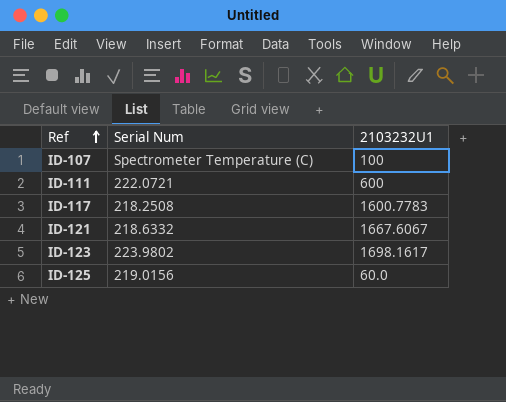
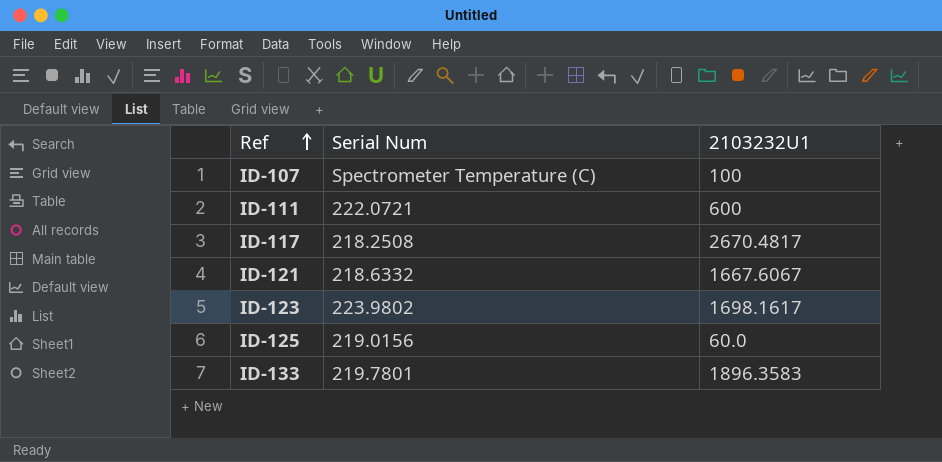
ID-117 | 2103232U1: 1600.7783 -> 2670.4817
row ID-133: none -> 219.7801 | 1896.3583

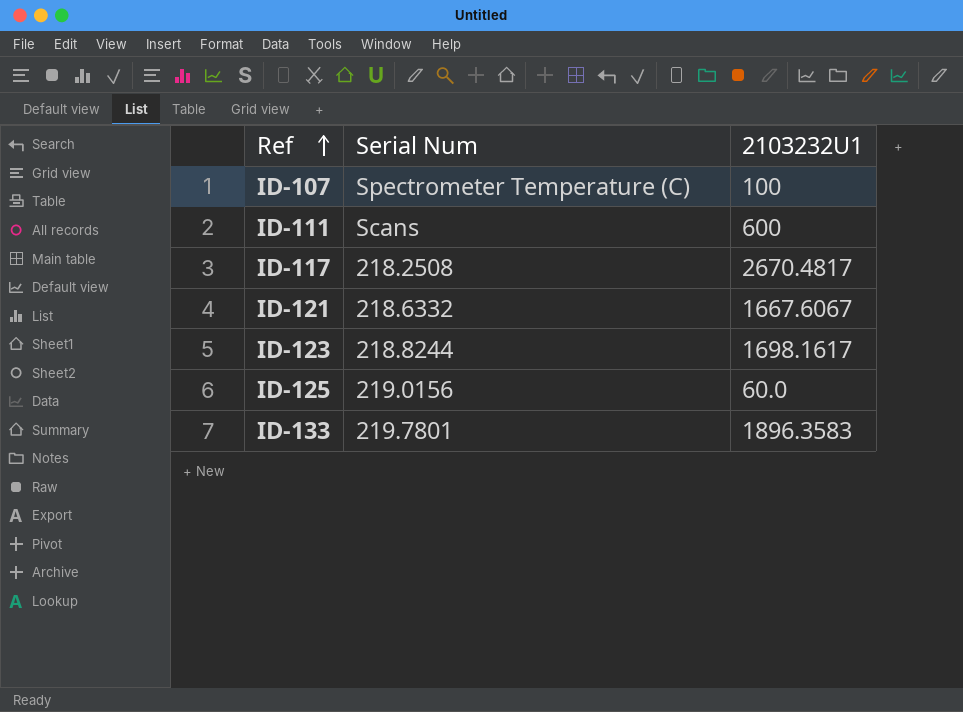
ID-111 | Serial Num: 222.0721 -> Scans
ID-123 | Serial Num: 223.9802 -> 218.8244

